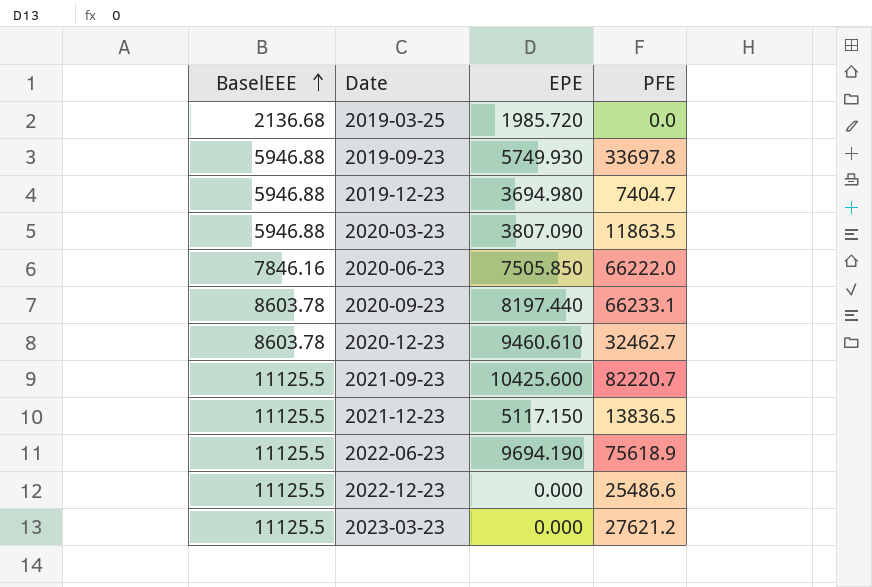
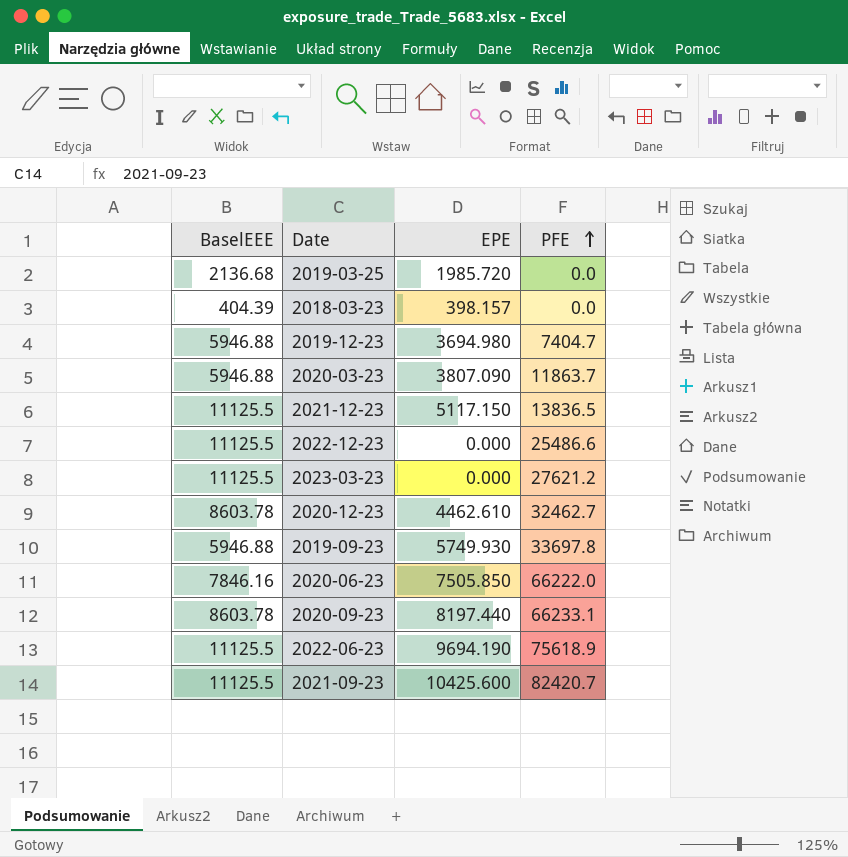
row order: BaselEEE ascending -> PFE ascending
row 2018-03-23: none -> 404.39 | 398.157 | 0.0
2020-03-23 | PFE: 11863.5 -> 11863.7
2020-12-23 | EPE: 9460.610 -> 4462.610
2021-09-23 | PFE: 82220.7 -> 82420.7

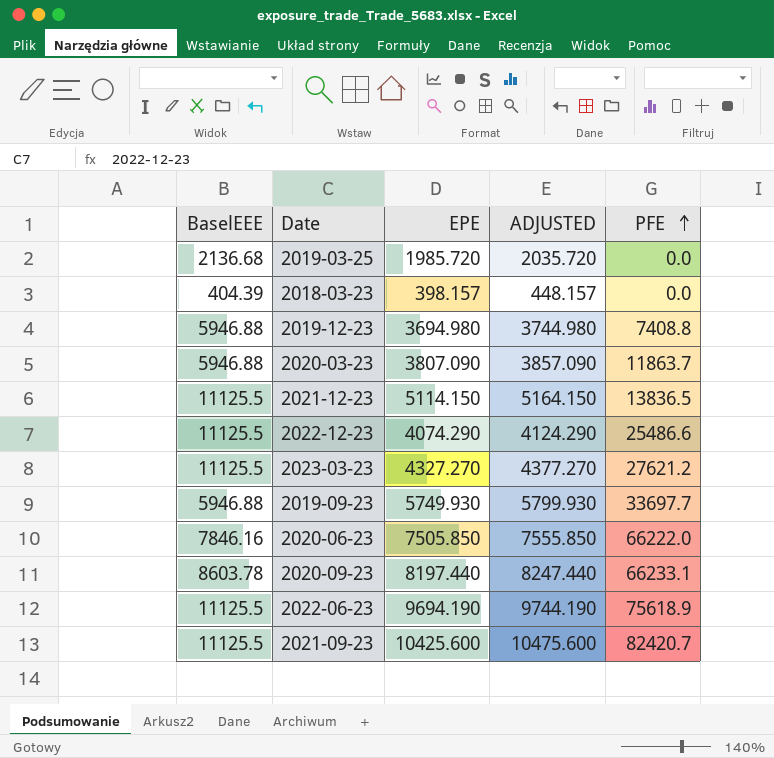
column ADJUSTED | formula: none -> [EPE] + 50
row 2020-12-23: 8603.78 | 4462.610 | 32462.7 -> none
2019-12-23 | PFE: 7404.7 -> 7408.8
2021-12-23 | EPE: 5117.150 -> 5114.150
2022-12-23 | EPE: 0.000 -> 4074.290
2023-03-23 | EPE: 0.000 -> 4327.270
2019-09-23 | PFE: 33697.8 -> 33697.7

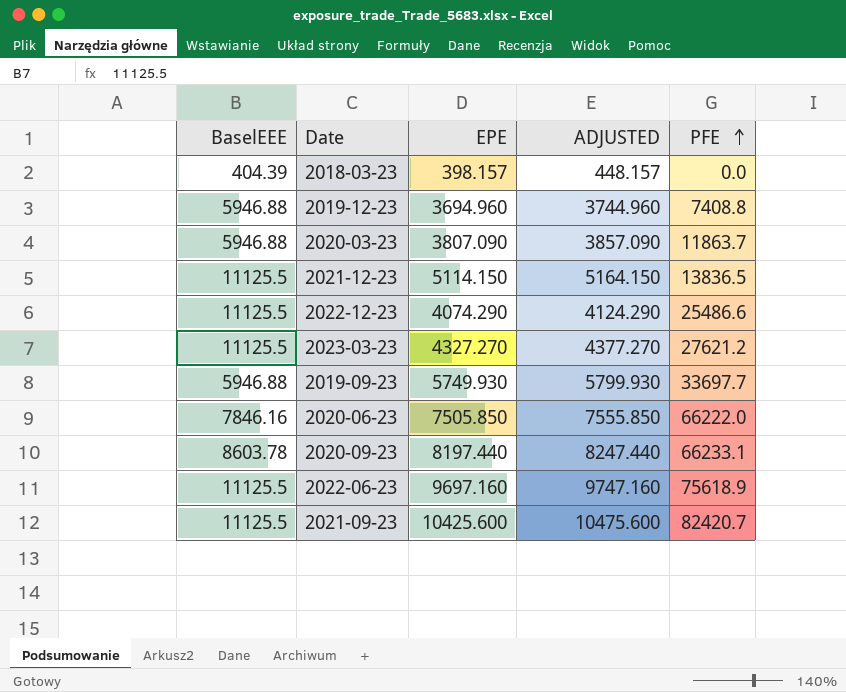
row 2019-03-25: 2136.68 | 1985.720 | 2035.720 | 0.0 -> none
2019-12-23 | EPE: 3694.980 -> 3694.960
2019-12-23 | ADJUSTED: 3744.980 -> 3744.960
2022-06-23 | EPE: 9694.190 -> 9697.160
2022-06-23 | ADJUSTED: 9744.190 -> 9747.160

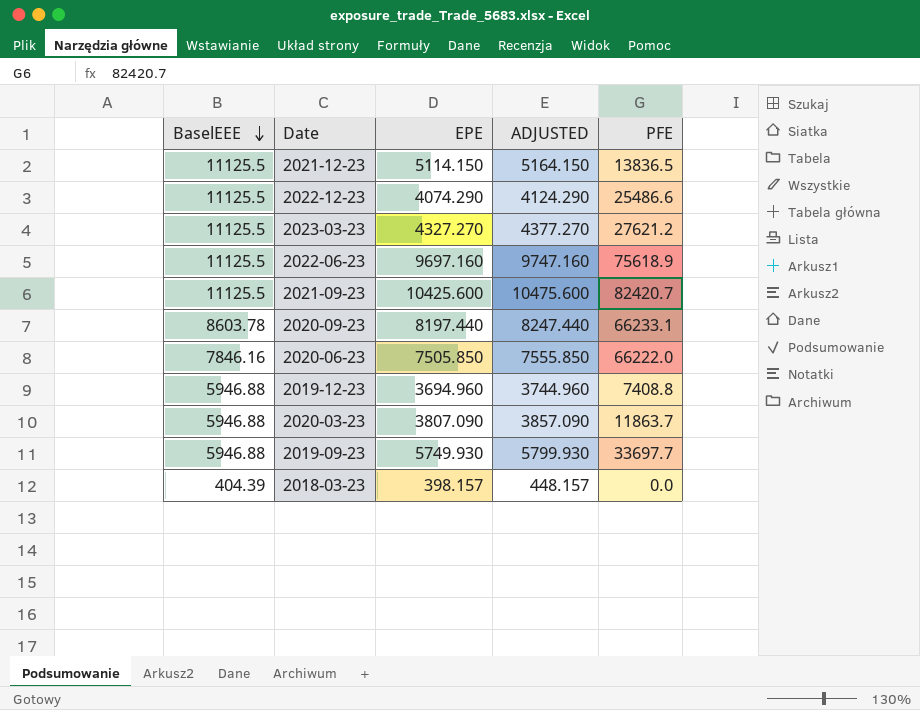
row order: PFE ascending -> BaselEEE descending

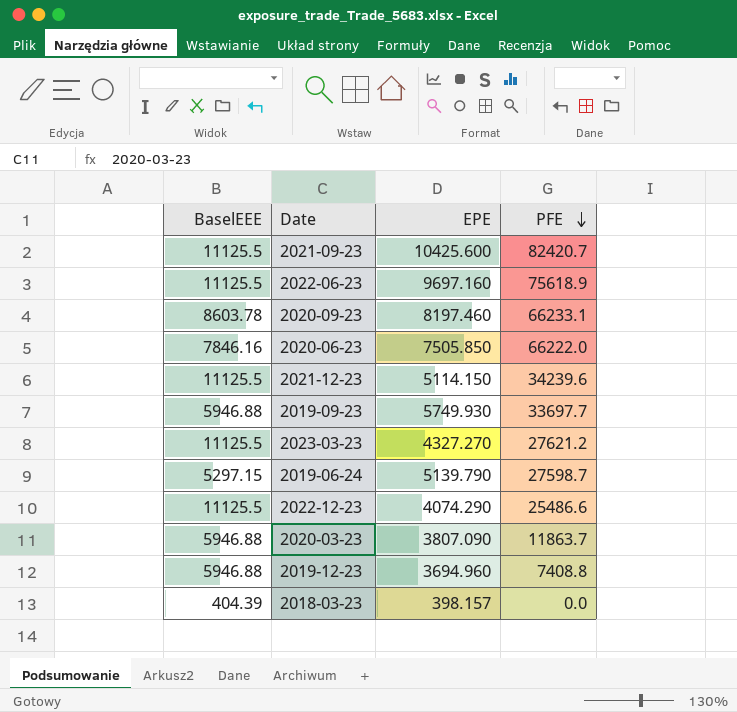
row order: BaselEEE descending -> PFE descending
column ADJUSTED | formula: [EPE] + 50 -> none
2020-09-23 | EPE: 8197.440 -> 8197.460
2021-12-23 | PFE: 13836.5 -> 34239.6
row 2019-06-24: none -> 5297.15 | 5139.790 | 27598.7

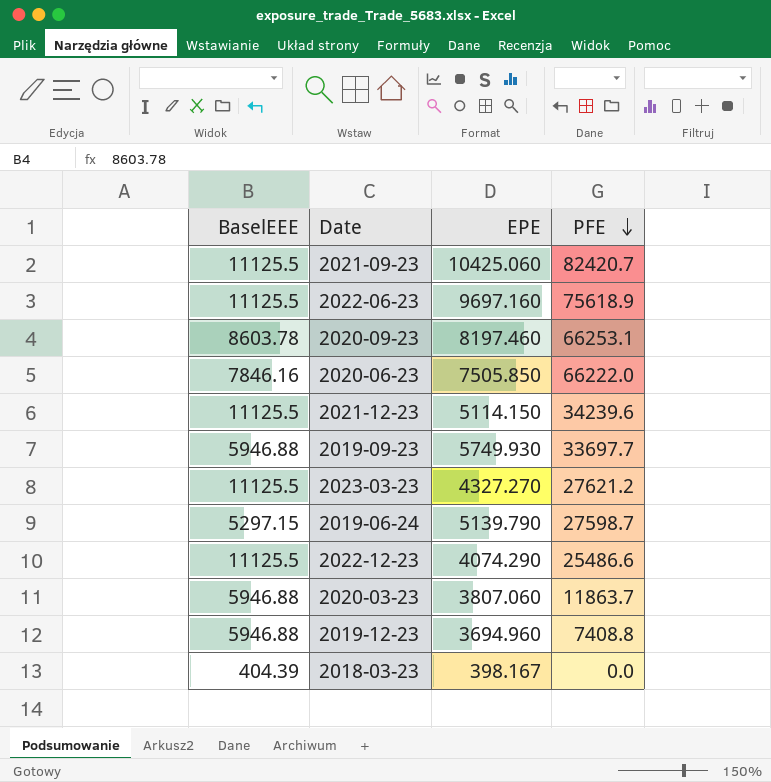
2021-09-23 | EPE: 10425.600 -> 10425.060
2020-09-23 | PFE: 66233.1 -> 66253.1
2020-03-23 | EPE: 3807.090 -> 3807.060
2018-03-23 | EPE: 398.157 -> 398.167

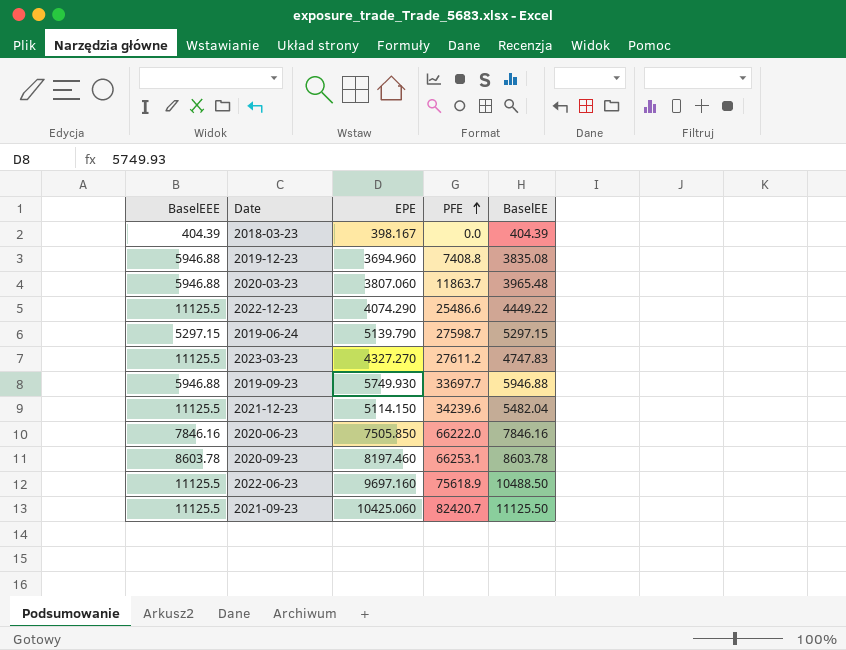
row order: PFE descending -> PFE ascending
column BaselEE | position: none -> 5
2023-03-23 | PFE: 27621.2 -> 27611.2

